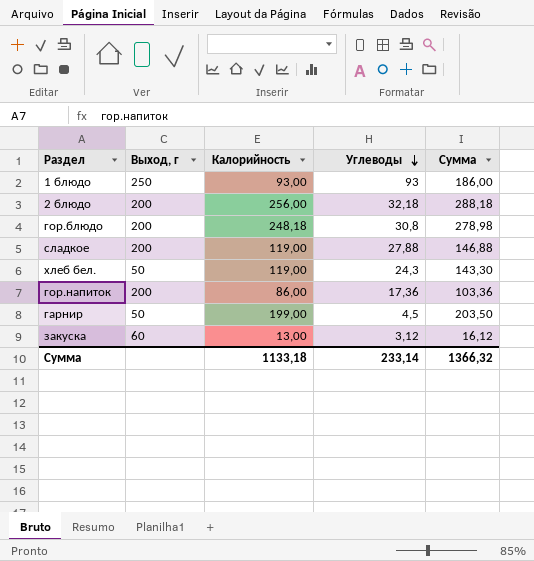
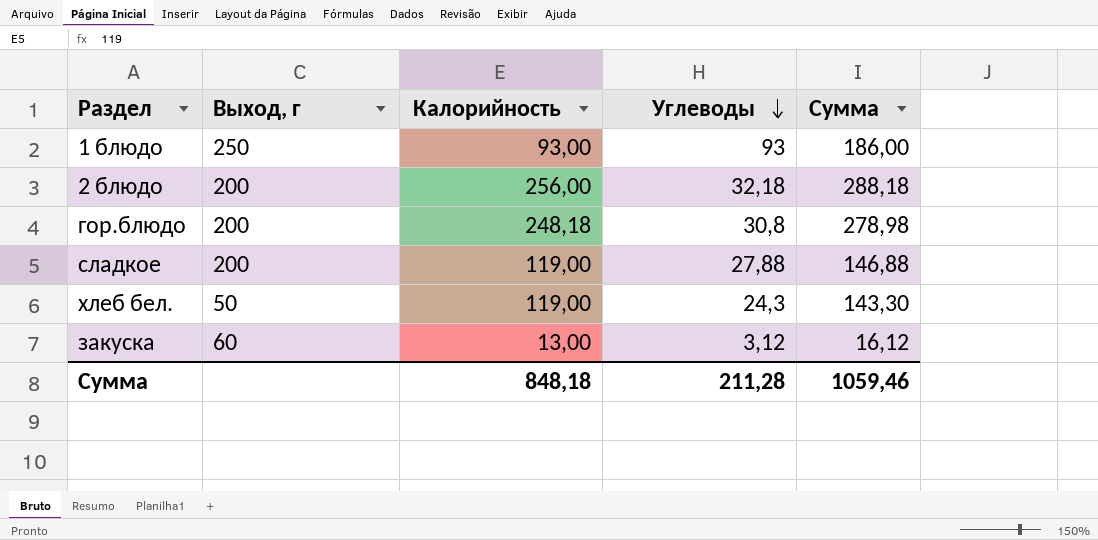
row гор.напиток: 200 | 86,00 | 17,36 | 103,36 -> none
row гарнир: 50 | 199,00 | 4,5 | 203,50 -> none
Сумма | Калорийность: 1133,18 -> 848,18
Сумма | Углеводы: 233,14 -> 211,28
Сумма | Сумма: 1366,32 -> 1059,46

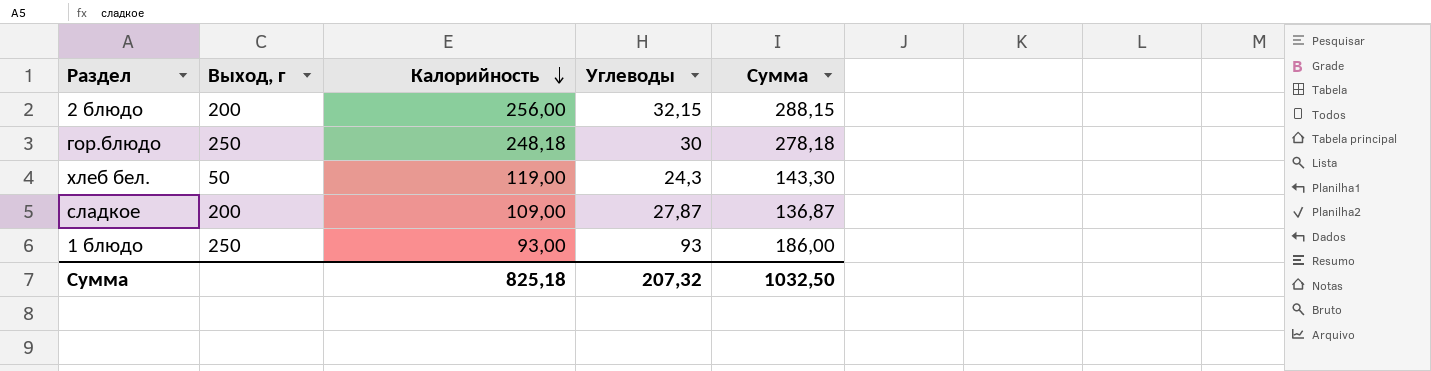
row order: Углеводы descending -> Калорийность descending
row закуска: 60 | 13,00 | 3,12 | 16,12 -> none
2 блюдо | Углеводы: 32,18 -> 32,15
2 блюдо | Сумма: 288,18 -> 288,15
гор.блюдо | Выход, г: 200 -> 250
гор.блюдо | Углеводы: 30,8 -> 30
гор.блюдо | Сумма: 278,98 -> 278,18
сладкое | Калорийность: 119,00 -> 109,00
сладкое | Углеводы: 27,88 -> 27,87
сладкое | Сумма: 146,88 -> 136,87
Сумма | Калорийность: 848,18 -> 825,18
Сумма | Углеводы: 211,28 -> 207,32
Сумма | Сумма: 1059,46 -> 1032,50

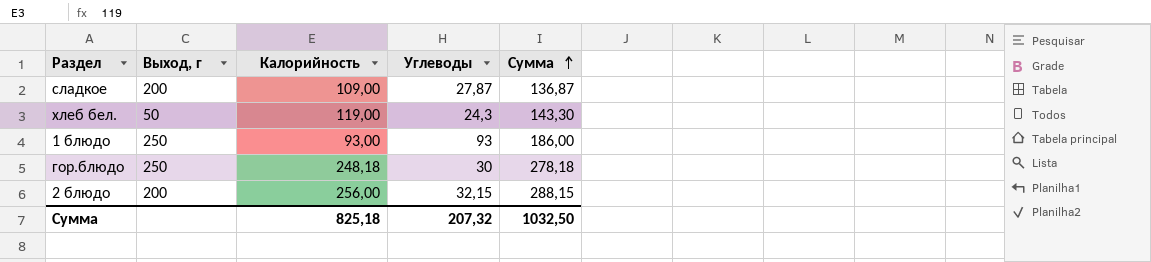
row order: Калорийность descending -> Сумма ascending

